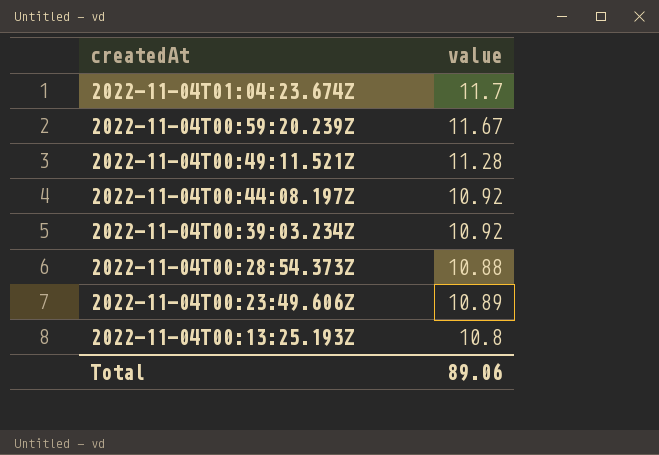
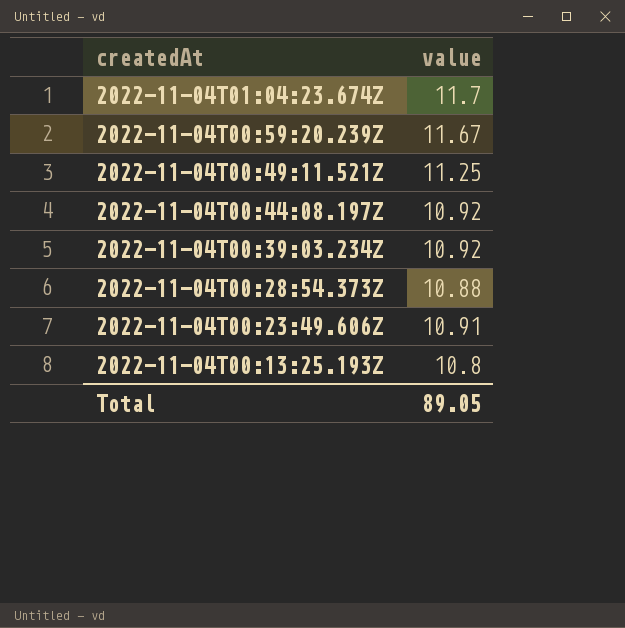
2022-11-04T00:49:11.521Z | value: 11.28 -> 11.25
2022-11-04T00:23:49.606Z | value: 10.89 -> 10.91
Total | value: 89.06 -> 89.05

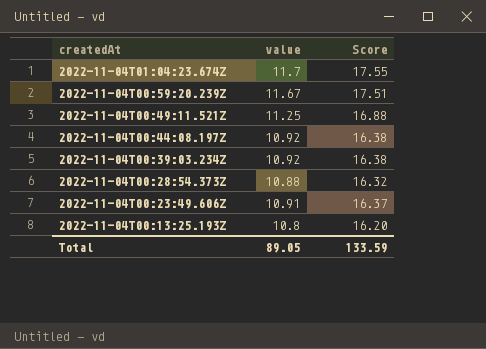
column Score | formula: none -> [value] * 1.5

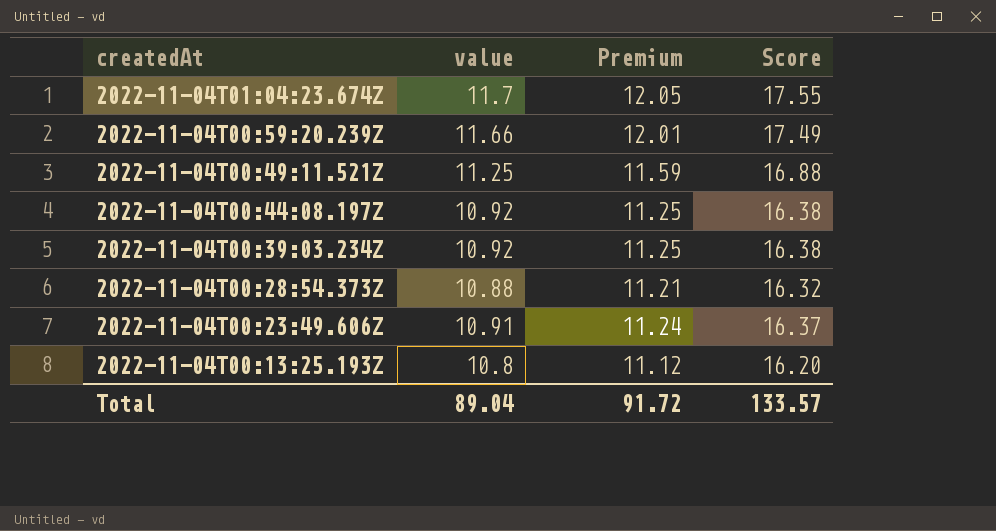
column Premium | formula: none -> [value] * 1.03
2022-11-04T00:59:20.239Z | value: 11.67 -> 11.66
2022-11-04T00:59:20.239Z | Score: 17.51 -> 17.49
Total | value: 89.05 -> 89.04
Total | Score: 133.59 -> 133.57

